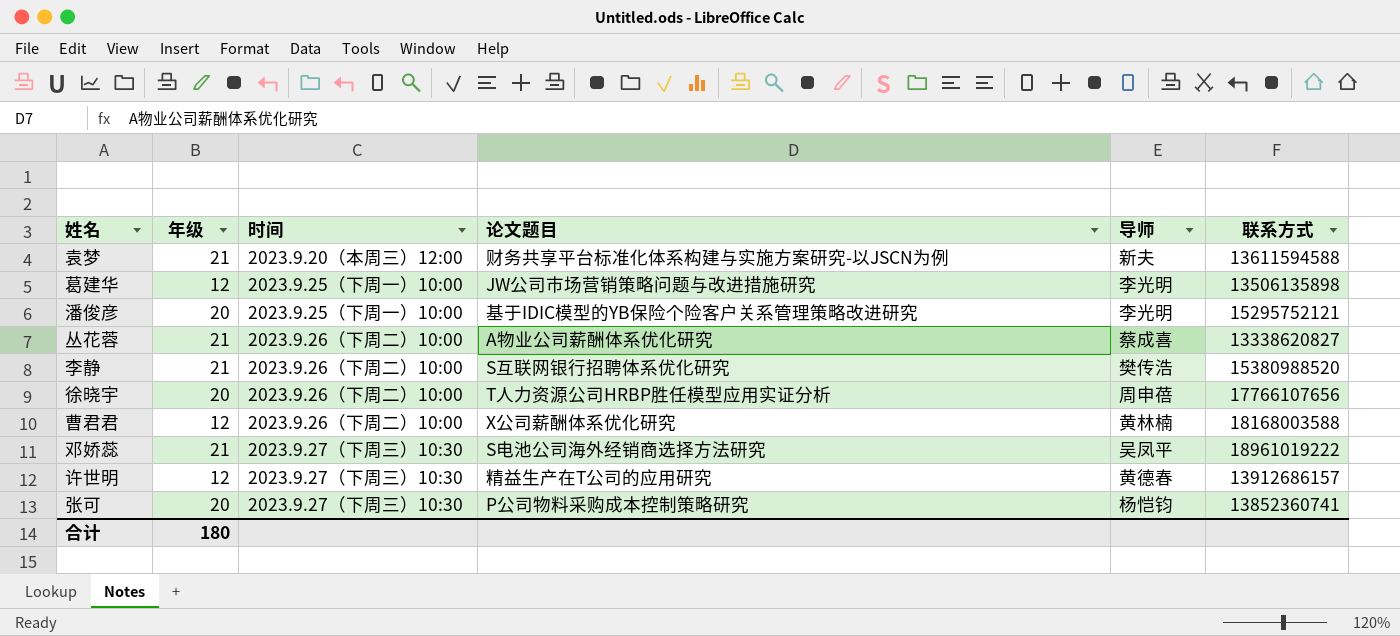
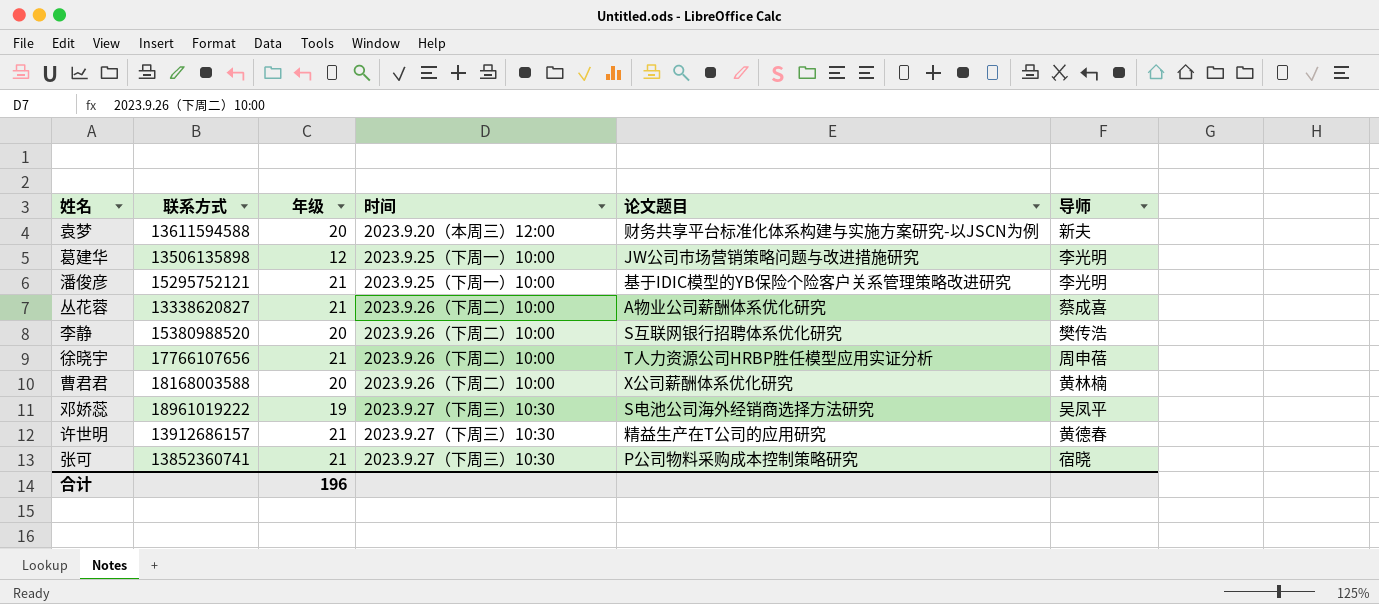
column 联系方式 | position: 6 -> 2
袁梦 | 年级: 21 -> 20
潘俊彦 | 年级: 20 -> 21
李静 | 年级: 21 -> 20
徐晓宇 | 年级: 20 -> 21
曹君君 | 年级: 12 -> 20
邓娇蕊 | 年级: 21 -> 19
许世明 | 年级: 12 -> 21
张可 | 年级: 20 -> 21
张可 | 导师: 杨恺钧 -> 宿晓
合计 | 年级: 180 -> 196

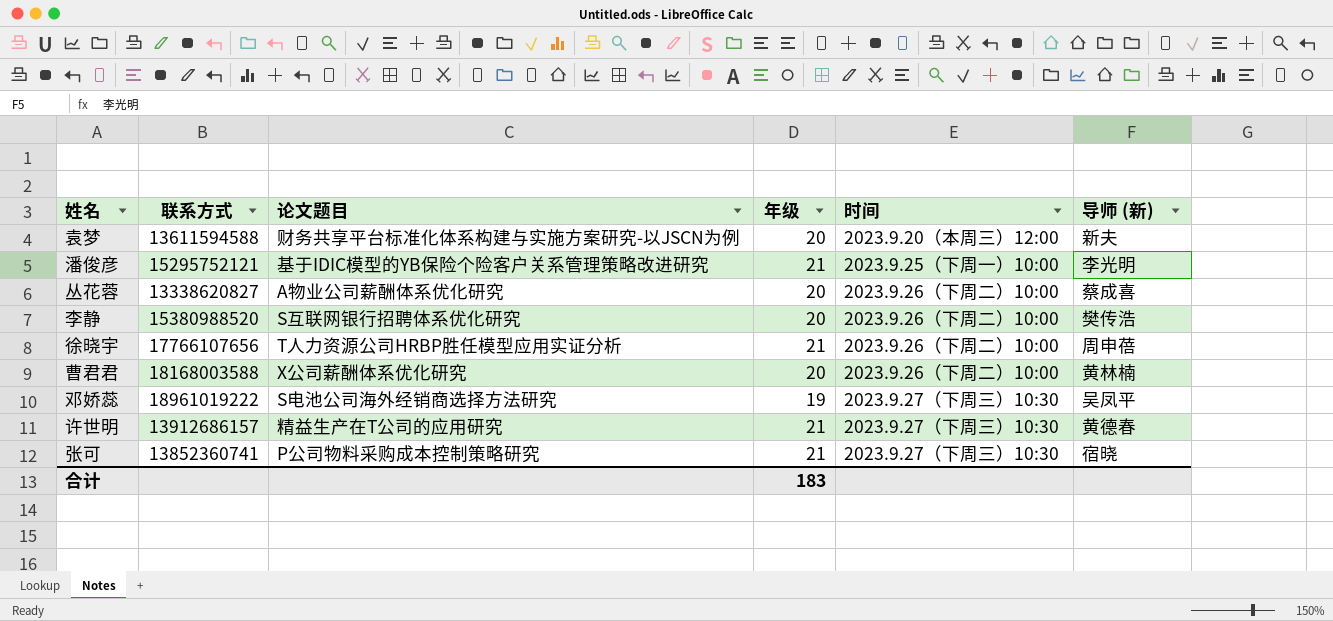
column 论文题目 | position: 5 -> 3
column name: 导师 -> 导师 (新)
row 葛建华: 13506135898 | 12 | 2023.9.25（下周一）10:00 | JW公司市场营销策略问题与改进措施研究 | 李光明 -> none
丛花蓉 | 年级: 21 -> 20
合计 | 年级: 196 -> 183

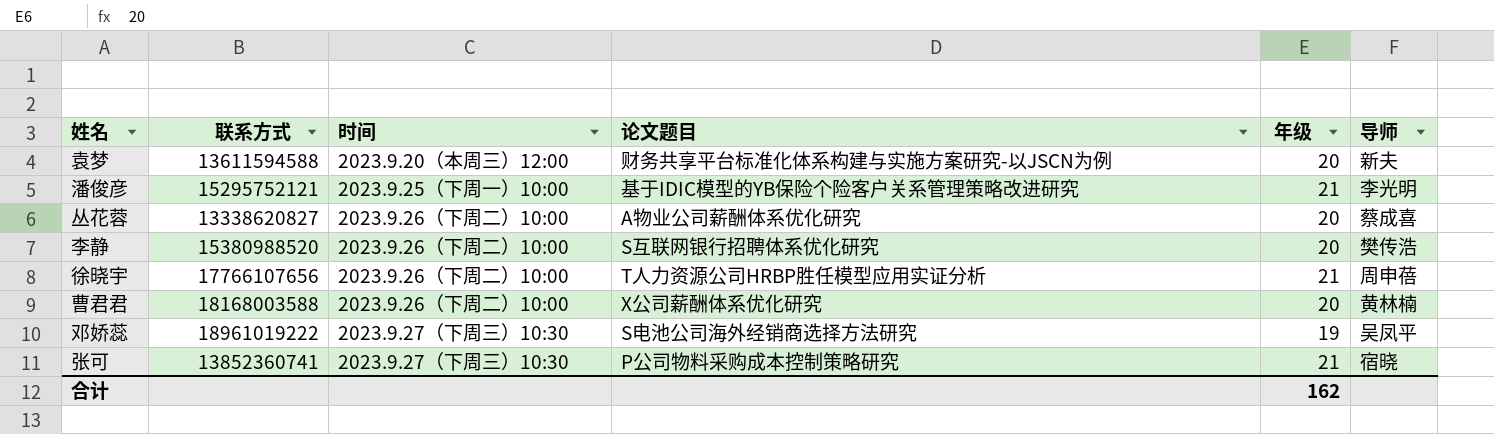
column 时间 | position: 5 -> 3
column name: 导师 (新) -> 导师
row 许世明: 13912686157 | 精益生产在T公司的应用研究 | 21 | 2023.9.27（下周三）10:30 | 黄德春 -> none
合计 | 年级: 183 -> 162

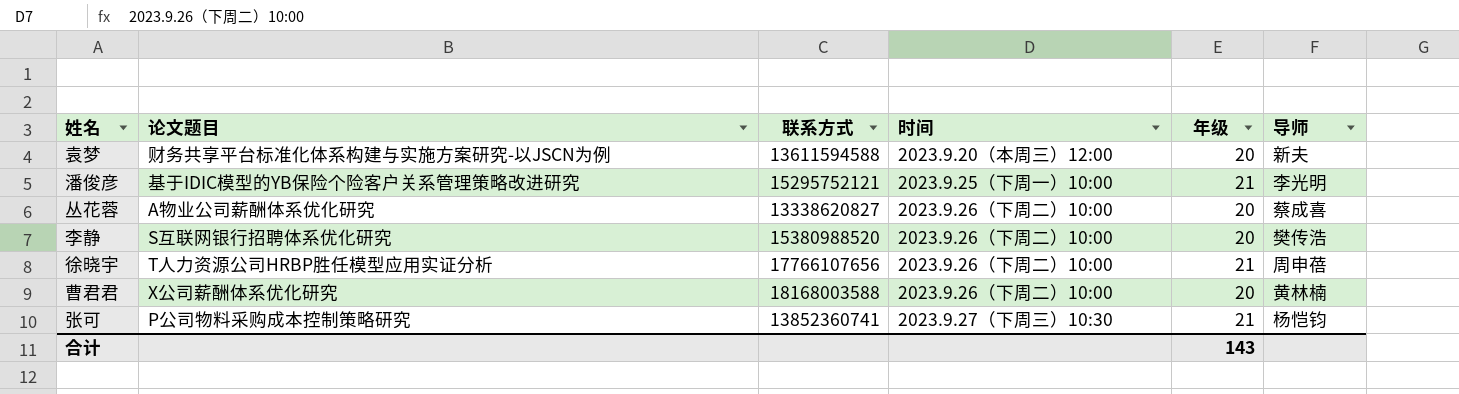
column 论文题目 | position: 4 -> 2
row 邓娇蕊: 18961019222 | 2023.9.27（下周三）10:30 | S电池公司海外经销商选择方法研究 | 19 | 吴凤平 -> none
张可 | 导师: 宿晓 -> 杨恺钧
合计 | 年级: 162 -> 143

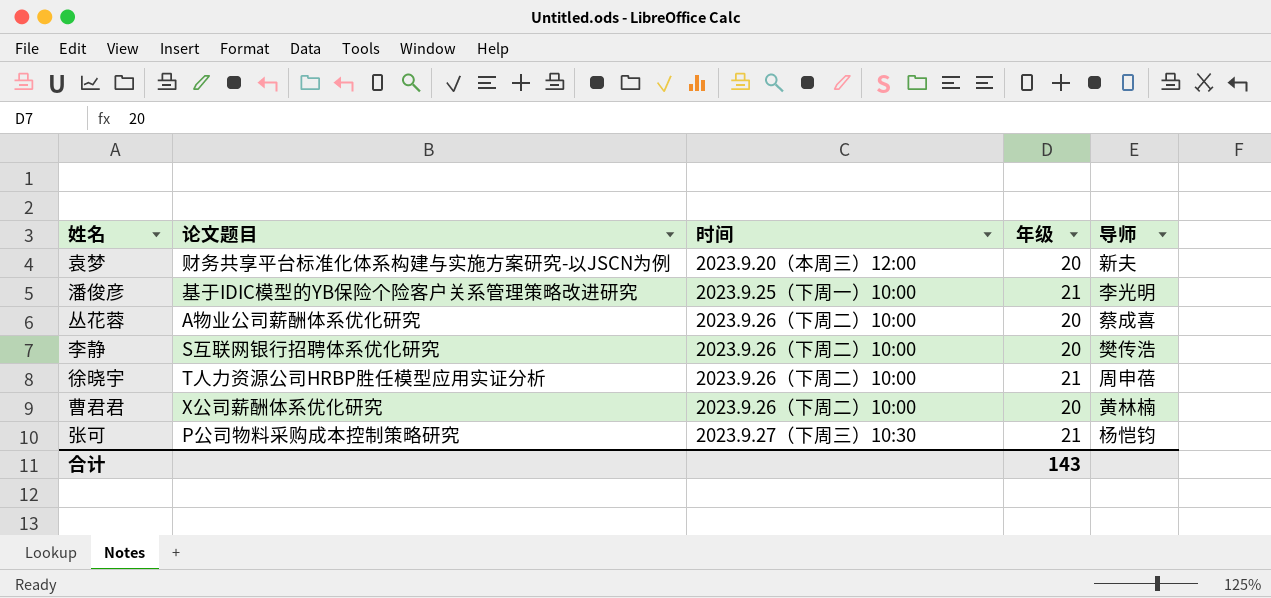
column 联系方式 | position: 3 -> none

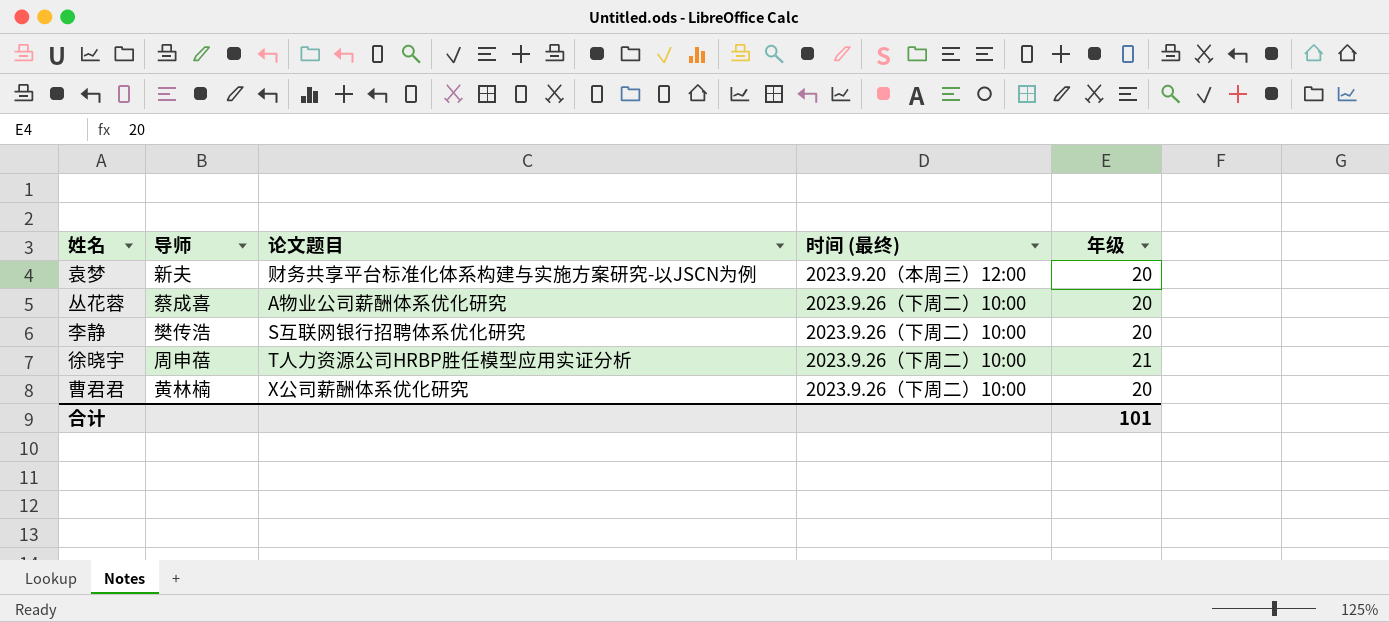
column 导师 | position: 5 -> 2
column name: 时间 -> 时间 (最终)
row 潘俊彦: 基于IDIC模型的YB保险个险客户关系管理策略改进研究 | 2023.9.25（下周一）10:00 | 21 | 李光明 -> none
row 张可: P公司物料采购成本控制策略研究 | 2023.9.27（下周三）10:30 | 21 | 杨恺钧 -> none
合计 | 年级: 143 -> 101

